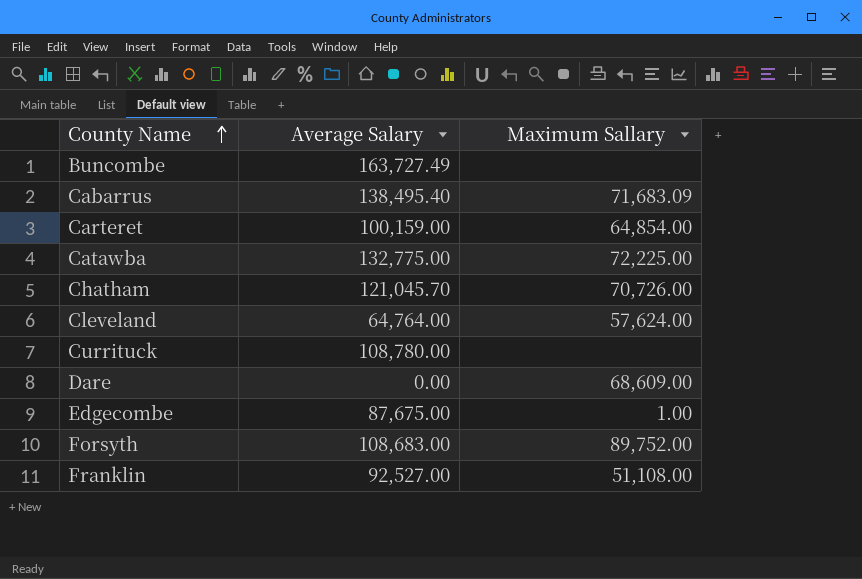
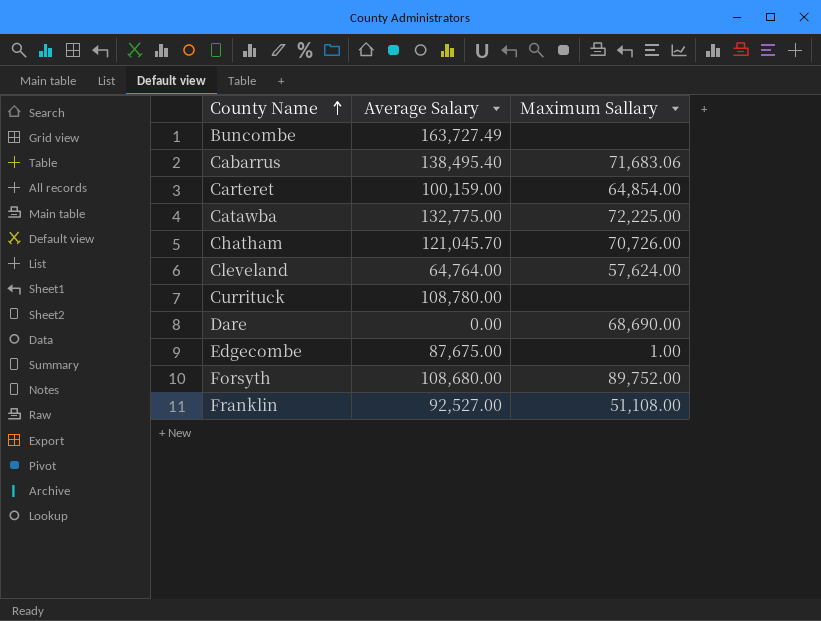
Cabarrus | Maximum Sallary: 71,683.09 -> 71,683.06
Dare | Maximum Sallary: 68,609.00 -> 68,690.00
Forsyth | Average Salary: 108,683.00 -> 108,680.00

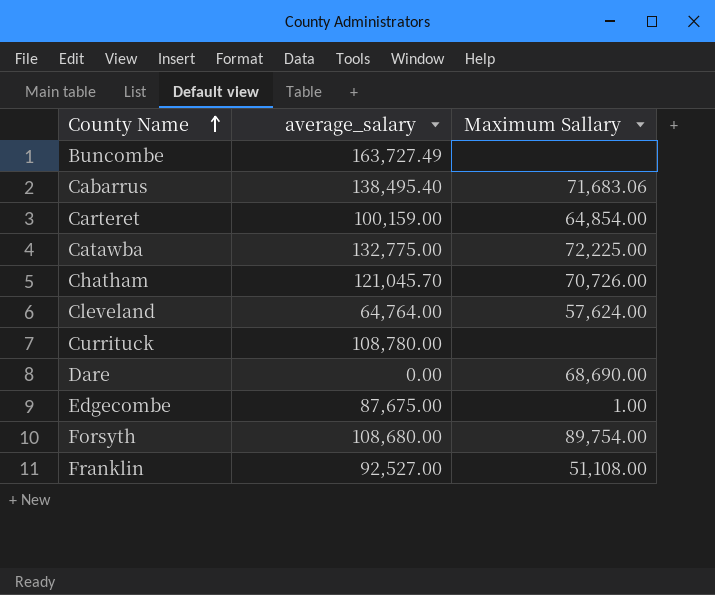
column name: Average Salary -> average_salary
Forsyth | Maximum Sallary: 89,752.00 -> 89,754.00

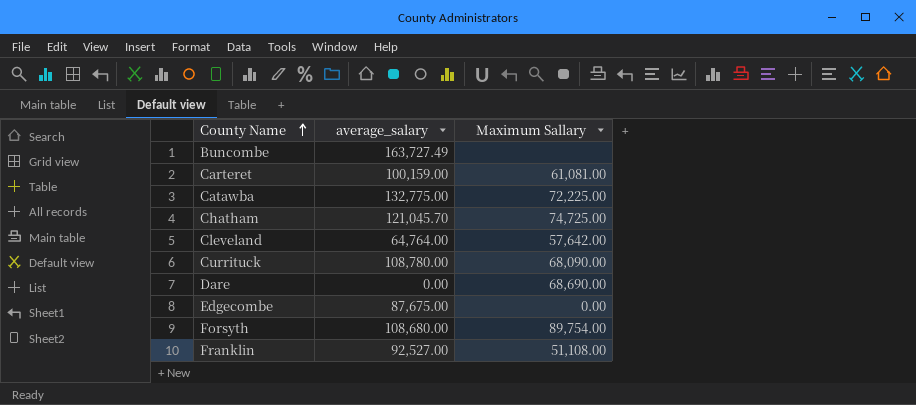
row Cabarrus: 138,495.40 | 71,683.06 -> none
Carteret | Maximum Sallary: 64,854.00 -> 61,081.00
Chatham | Maximum Sallary: 70,726.00 -> 74,725.00
Cleveland | Maximum Sallary: 57,624.00 -> 57,642.00
Currituck | Maximum Sallary: none -> 68,090.00
Edgecombe | Maximum Sallary: 1.00 -> 0.00

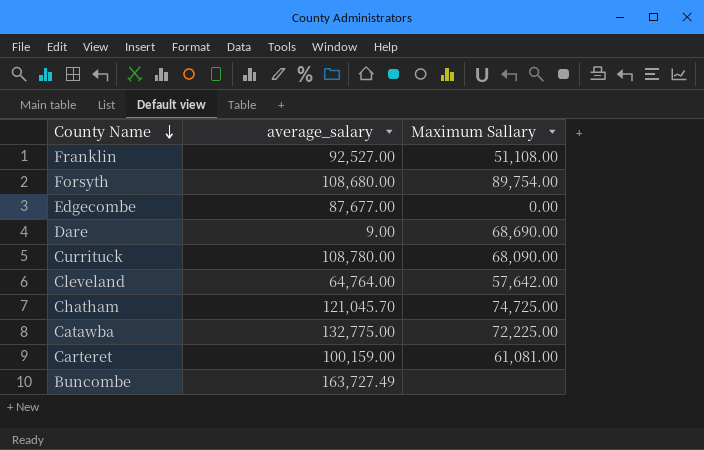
row order: County Name ascending -> County Name descending
Edgecombe | average_salary: 87,675.00 -> 87,677.00
Dare | average_salary: 0.00 -> 9.00

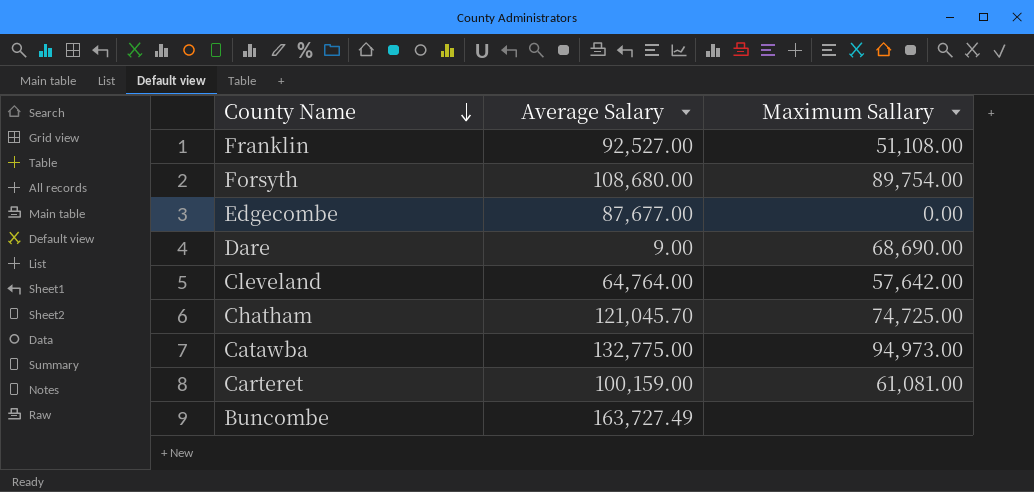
column name: average_salary -> Average Salary
row Currituck: 108,780.00 | 68,090.00 -> none
Catawba | Maximum Sallary: 72,225.00 -> 94,973.00

